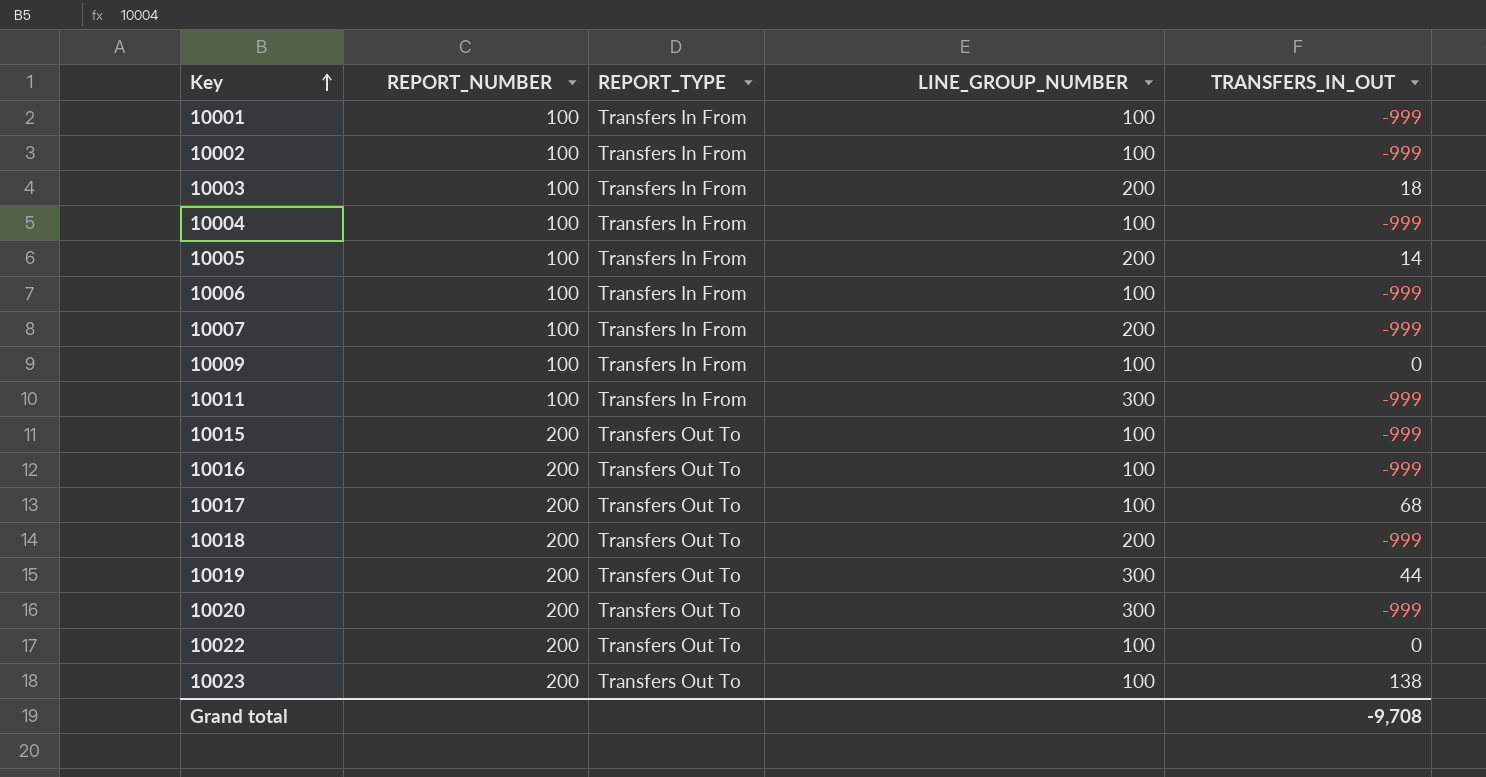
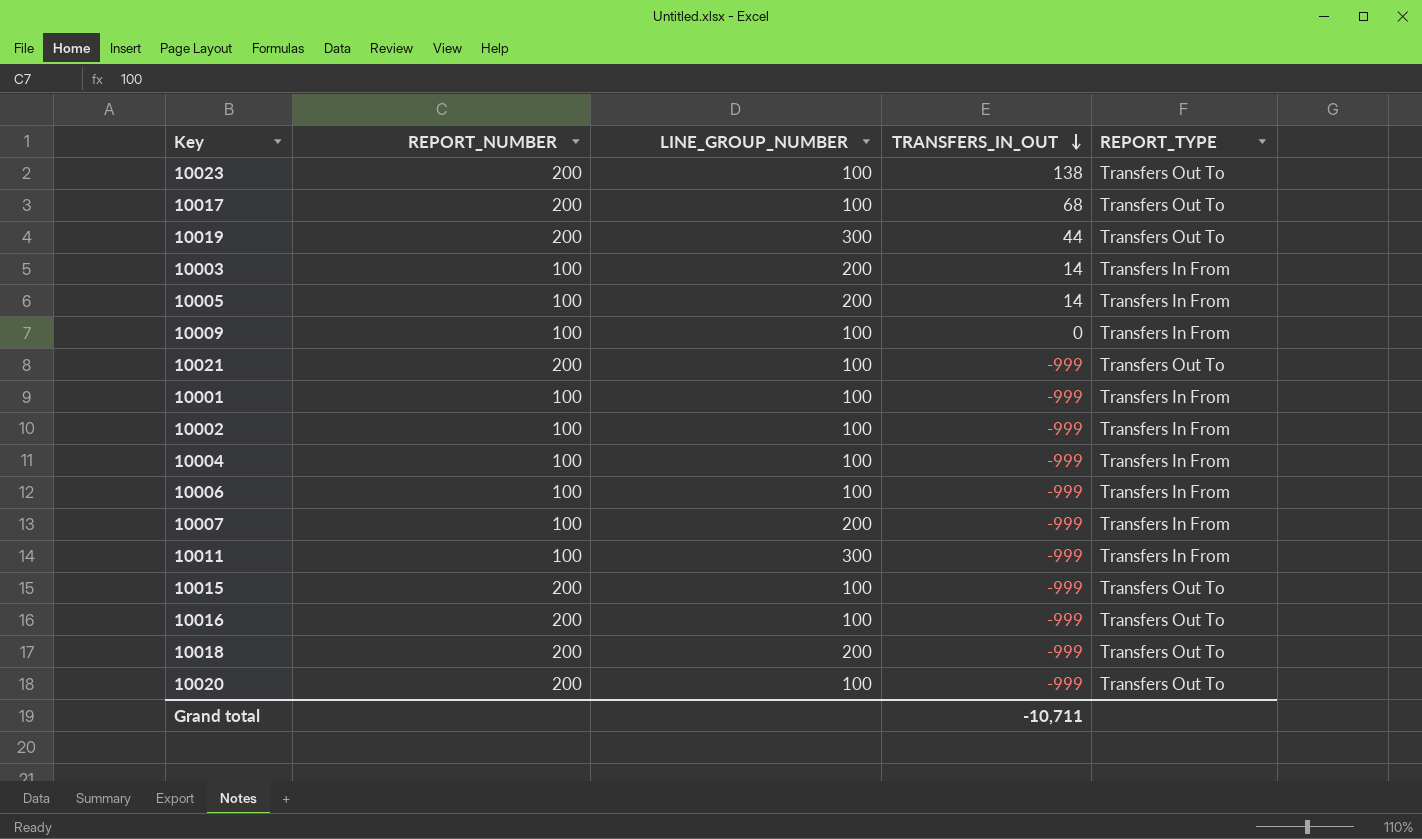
row order: Key ascending -> TRANSFERS_IN_OUT descending
column REPORT_TYPE | position: 3 -> 5
row 10022: 200 | Transfers Out To | 100 | 0 -> none
10003 | TRANSFERS_IN_OUT: 18 -> 14
row 10021: none -> 200 | 100 | -999 | Transfers Out To
10020 | LINE_GROUP_NUMBER: 300 -> 100
Grand total | TRANSFERS_IN_OUT: -9,708 -> -10,711

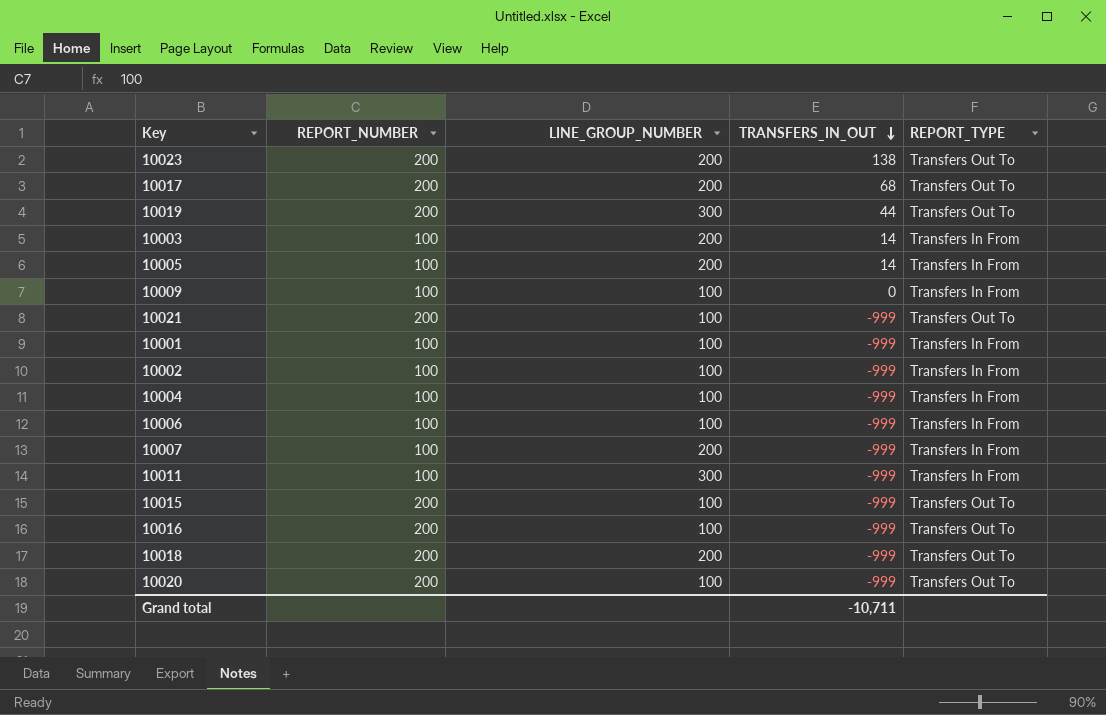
10023 | LINE_GROUP_NUMBER: 100 -> 200
10017 | LINE_GROUP_NUMBER: 100 -> 200

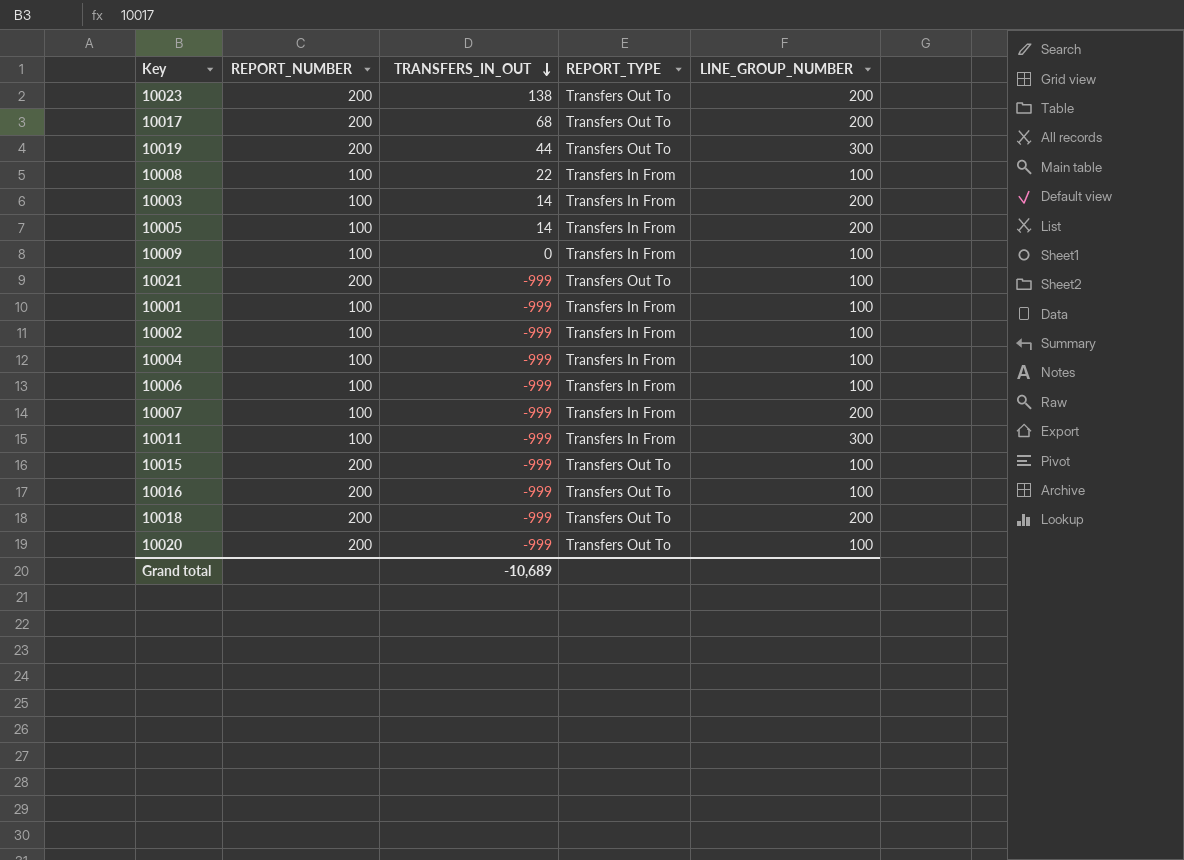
column LINE_GROUP_NUMBER | position: 3 -> 5
row 10008: none -> 100 | 22 | Transfers In From | 100
Grand total | TRANSFERS_IN_OUT: -10,711 -> -10,689

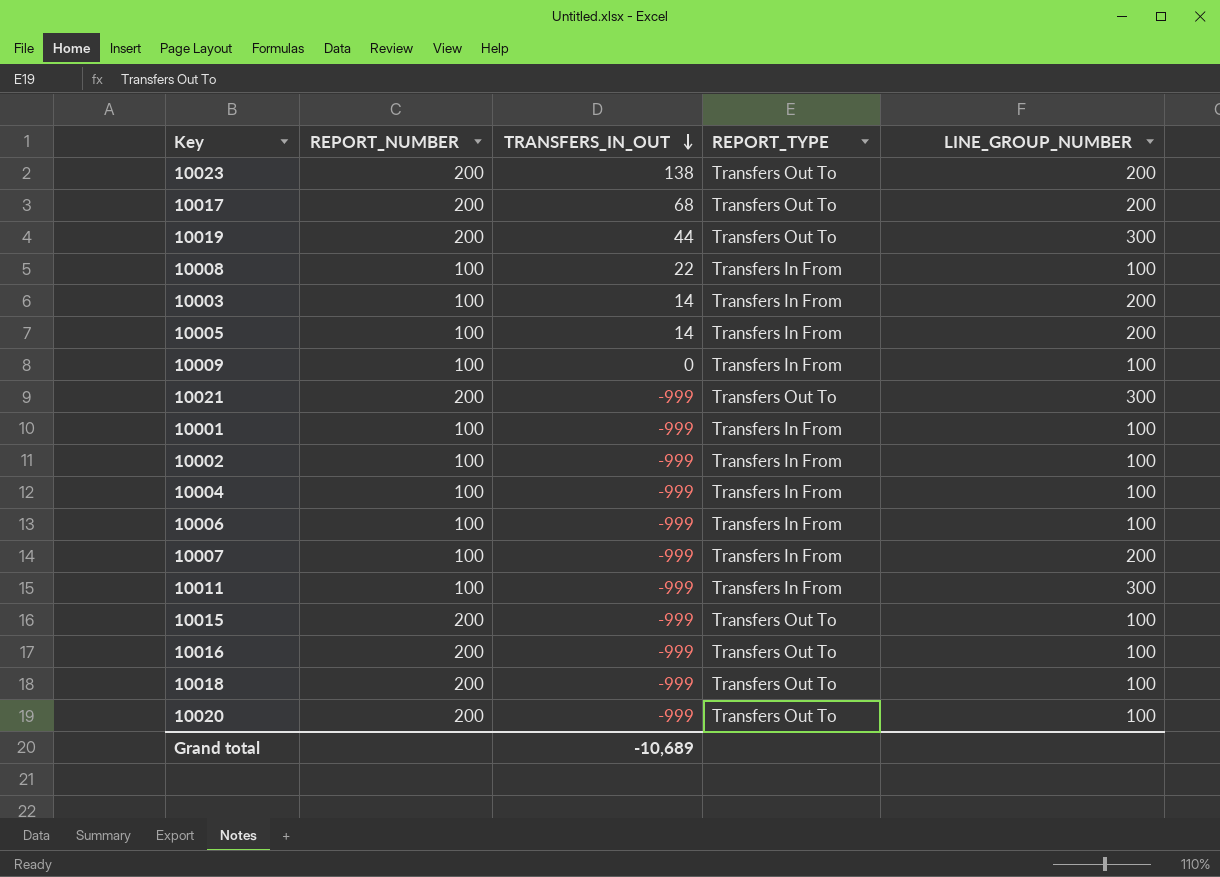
10021 | LINE_GROUP_NUMBER: 100 -> 300
10018 | LINE_GROUP_NUMBER: 200 -> 100

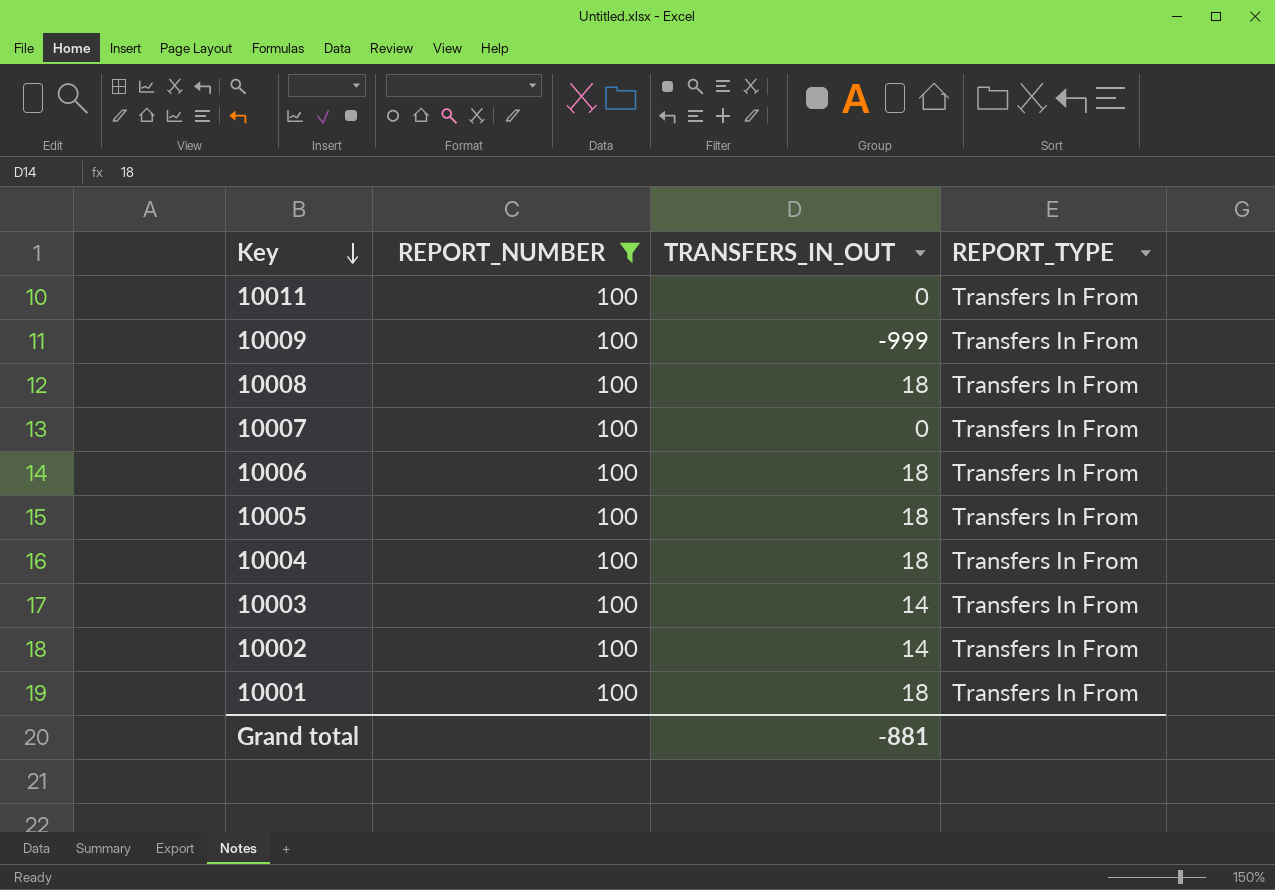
filter: none -> REPORT_NUMBER = 100
row order: TRANSFERS_IN_OUT descending -> Key descending
column LINE_GROUP_NUMBER | position: 5 -> none
10011 | TRANSFERS_IN_OUT: -999 -> 0
10009 | TRANSFERS_IN_OUT: 0 -> -999
10008 | TRANSFERS_IN_OUT: 22 -> 18
10007 | TRANSFERS_IN_OUT: -999 -> 0
10006 | TRANSFERS_IN_OUT: -999 -> 18
10005 | TRANSFERS_IN_OUT: 14 -> 18
10004 | TRANSFERS_IN_OUT: -999 -> 18
10002 | TRANSFERS_IN_OUT: -999 -> 14
10001 | TRANSFERS_IN_OUT: -999 -> 18
Grand total | TRANSFERS_IN_OUT: -10,689 -> -881

